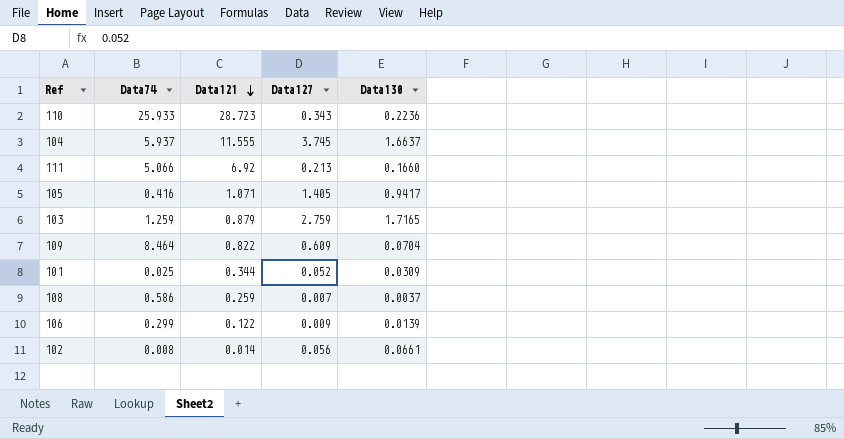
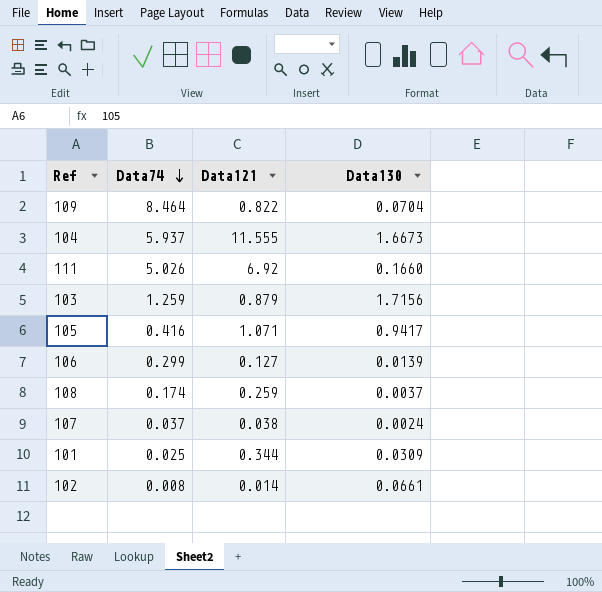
row order: Data121 descending -> Data74 descending
column Data127 | position: 4 -> none
row 110: 25.933 | 28.723 | 0.343 | 0.2236 -> none
104 | Data130: 1.6637 -> 1.6673
111 | Data74: 5.066 -> 5.026
103 | Data130: 1.7165 -> 1.7156
106 | Data121: 0.122 -> 0.127
108 | Data74: 0.586 -> 0.174
row 107: none -> 0.037 | 0.038 | 0.0024

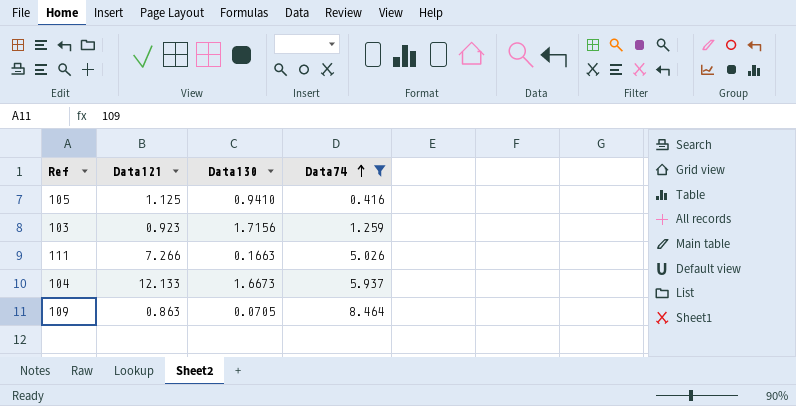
filter: none -> Data74 >= 0.416
row order: Data74 descending -> Data74 ascending
column Data74 | position: 2 -> 4
105 | Data121: 1.071 -> 1.125
105 | Data130: 0.9417 -> 0.9410
103 | Data121: 0.879 -> 0.923
111 | Data121: 6.92 -> 7.266
111 | Data130: 0.1660 -> 0.1663
104 | Data121: 11.555 -> 12.133
109 | Data121: 0.822 -> 0.863
109 | Data130: 0.0704 -> 0.0705

